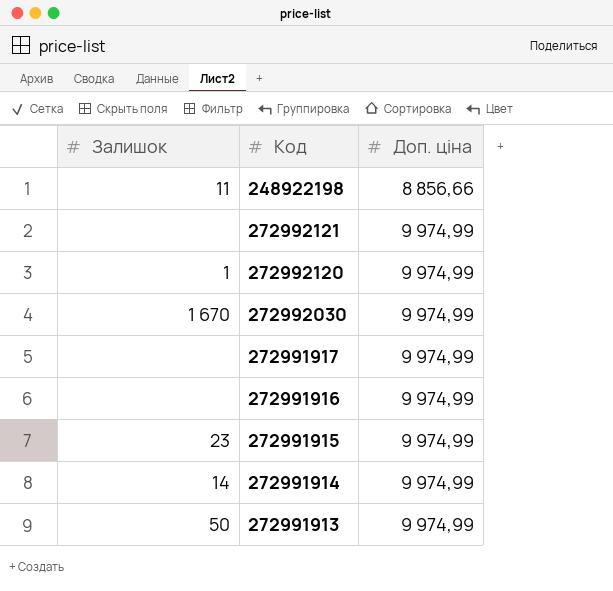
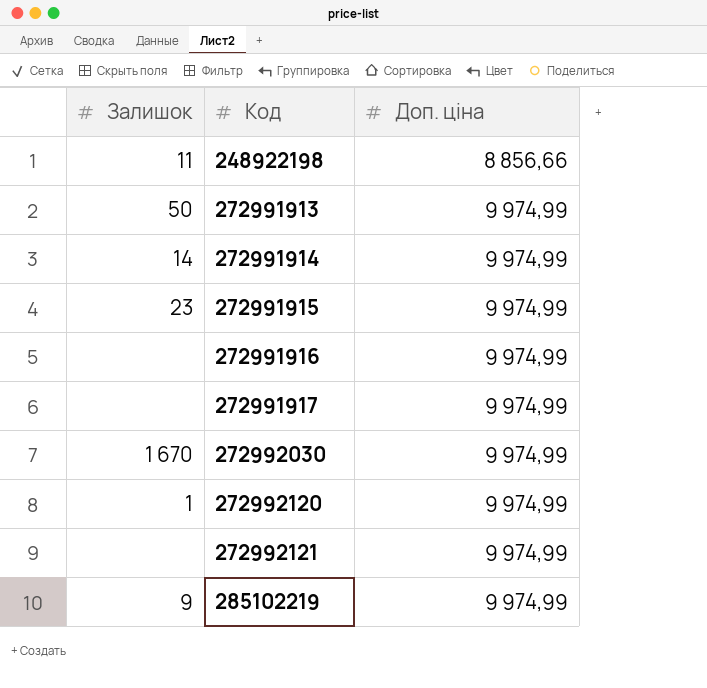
row order: Доп. ціна ascending -> Код ascending
row 285102219: none -> 9 | 9 974,99

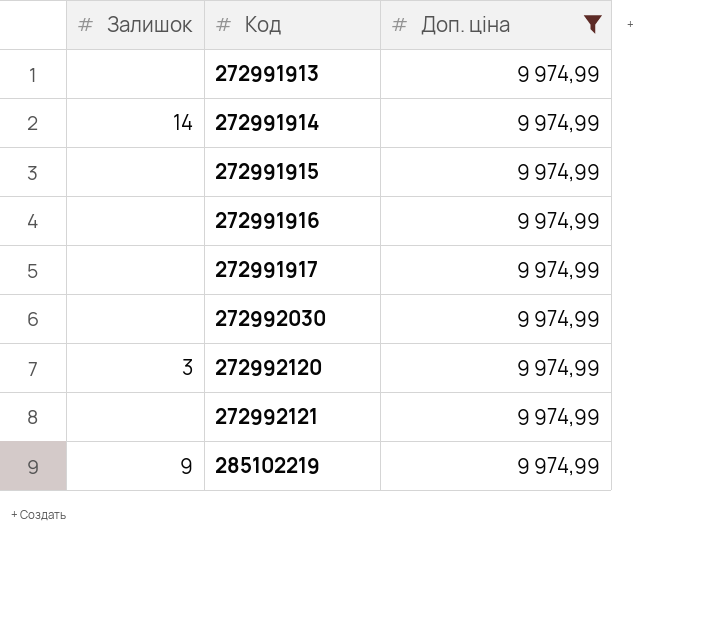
filter: none -> Доп. ціна = 9 974,99
272991913 | Залишок: 50 -> none
272991915 | Залишок: 23 -> none
272992030 | Залишок: 1 670 -> none
272992120 | Залишок: 1 -> 3

